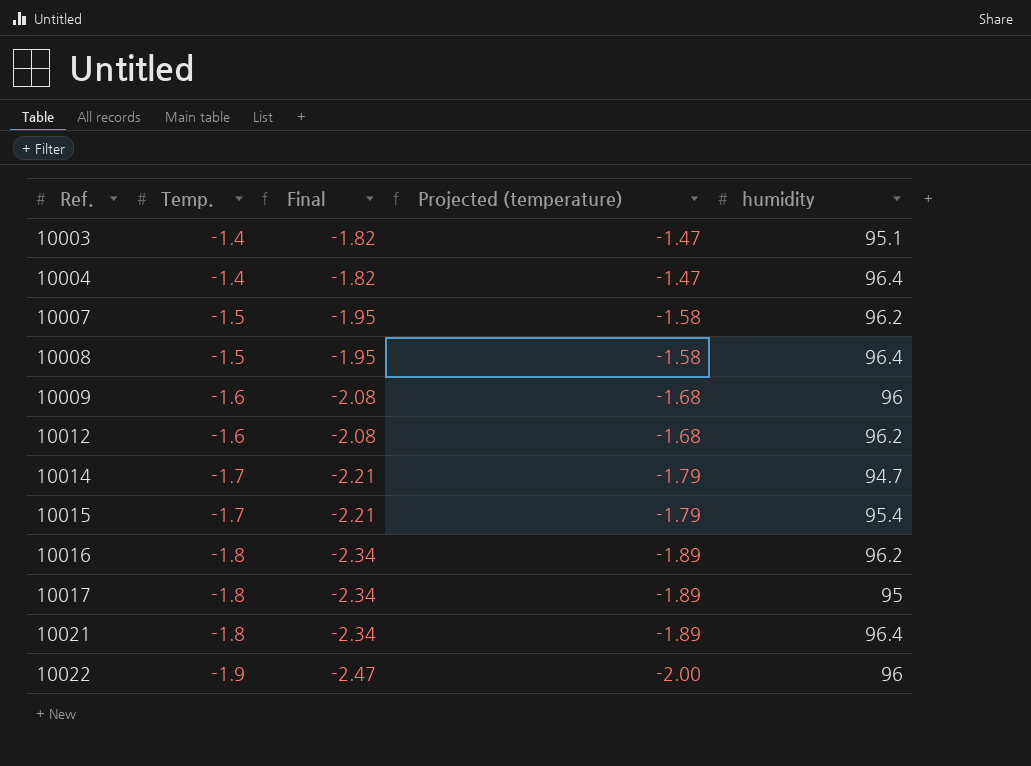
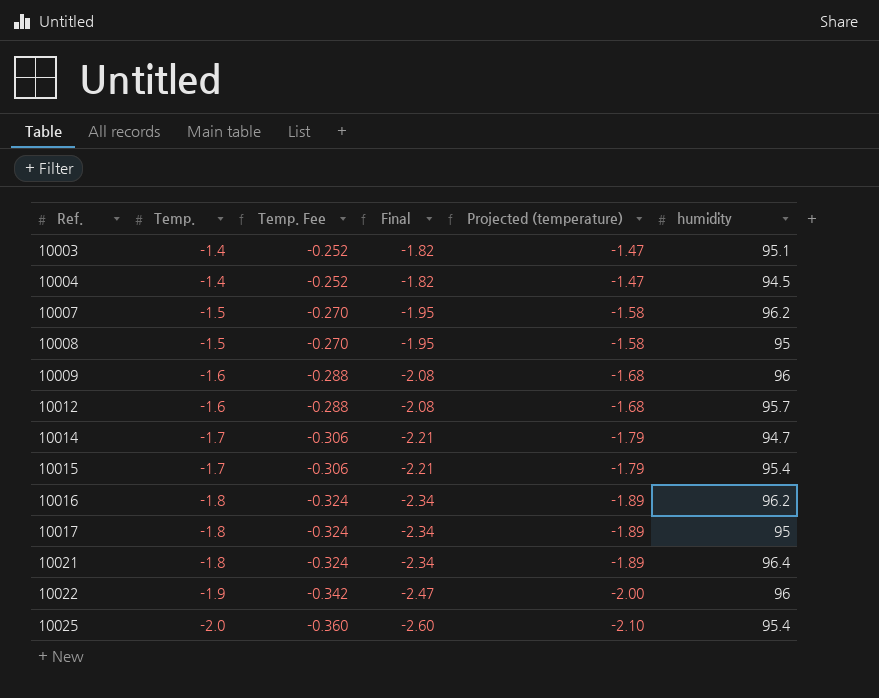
column Temp. Fee | formula: none -> [Temp.] * 0.18
10004 | humidity: 96.4 -> 94.5
10008 | humidity: 96.4 -> 95
10012 | humidity: 96.2 -> 95.7
row 10025: none -> -2.0 | -0.360 | -2.60 | -2.10 | 95.4

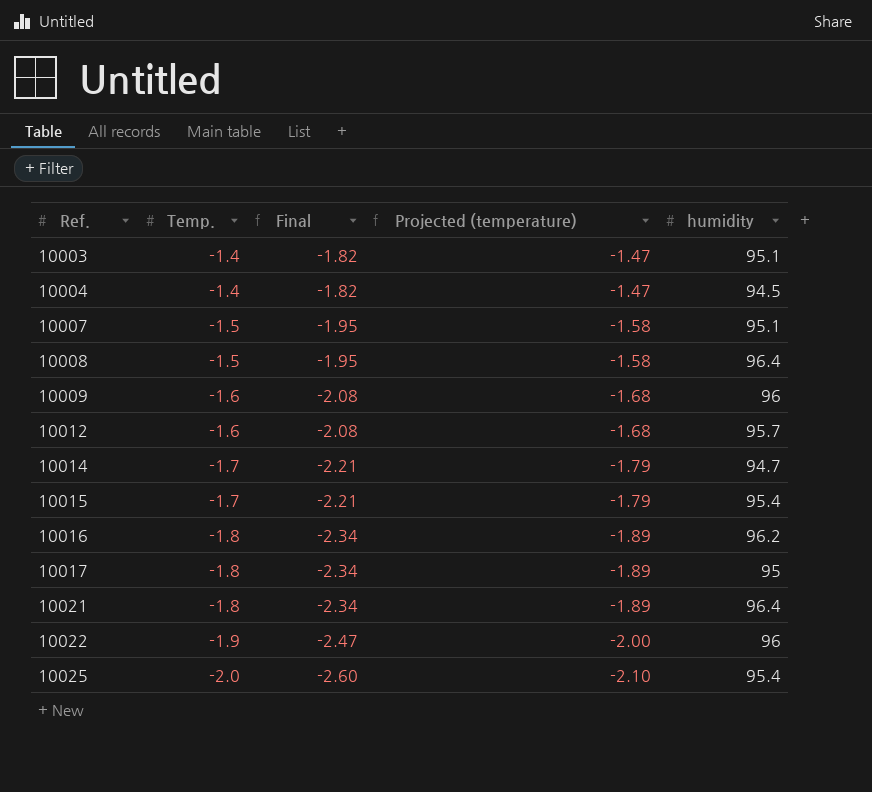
column Temp. Fee | formula: [Temp.] * 0.18 -> none
10007 | humidity: 96.2 -> 95.1
10008 | humidity: 95 -> 96.4

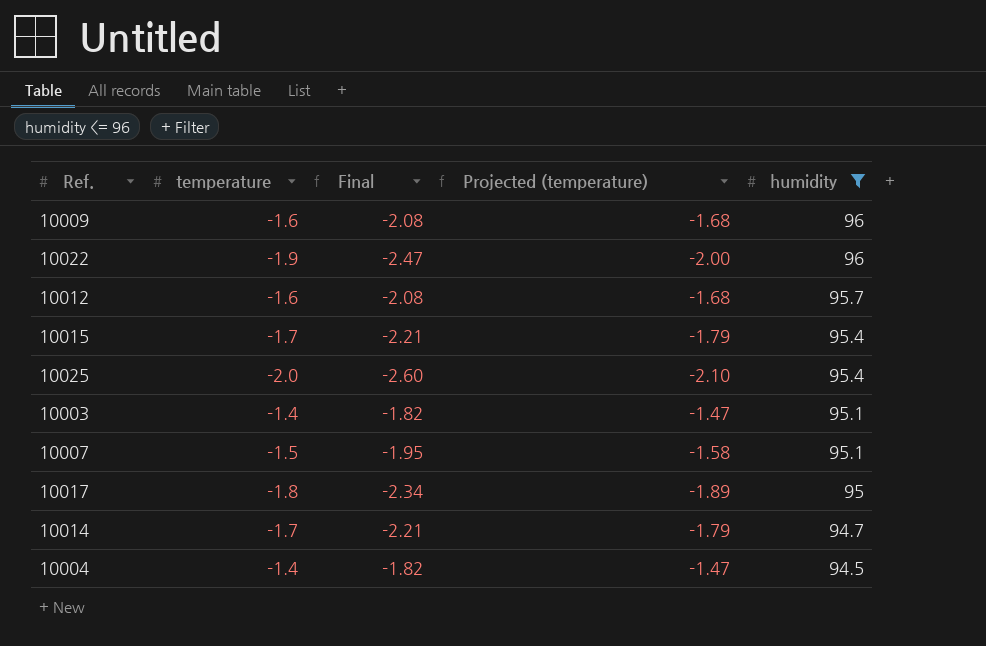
filter: none -> humidity <= 96
row order: Ref. ascending -> humidity descending
column name: Temp. -> temperature

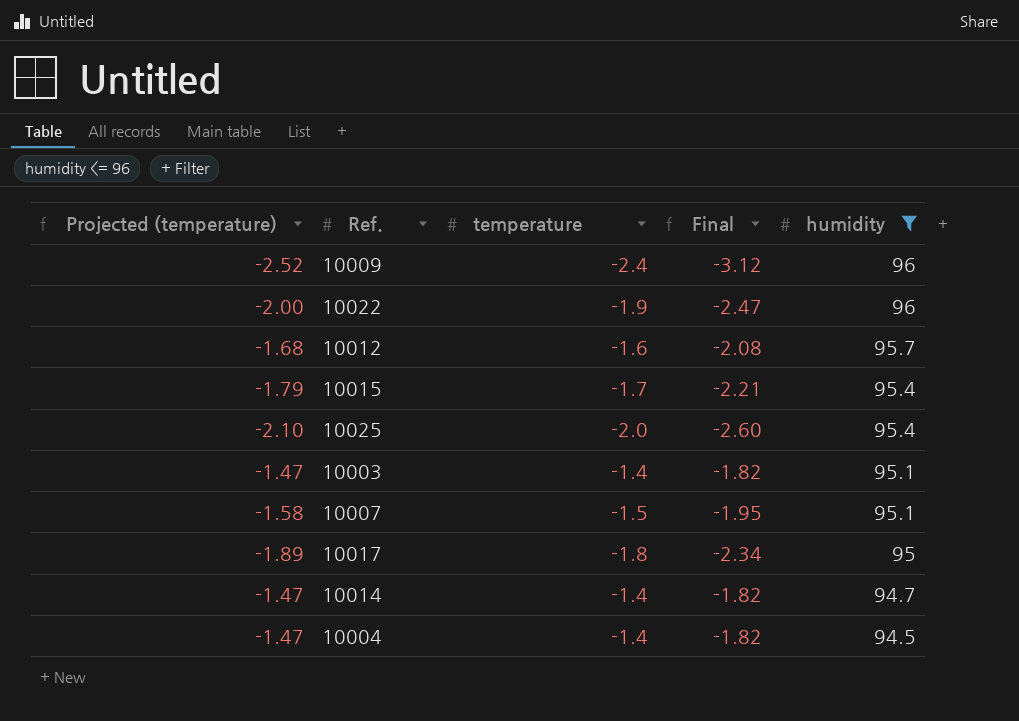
column Projected (temperature) | position: 4 -> 1
10009 | Projected (temperature): -1.68 -> -2.52
10009 | temperature: -1.6 -> -2.4
10009 | Final: -2.08 -> -3.12
10014 | Projected (temperature): -1.79 -> -1.47
10014 | temperature: -1.7 -> -1.4
10014 | Final: -2.21 -> -1.82

